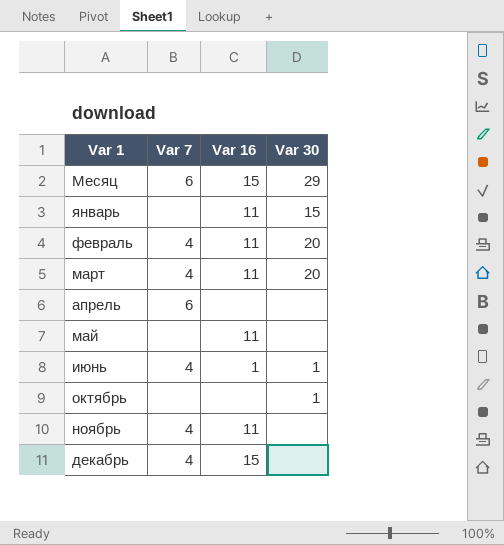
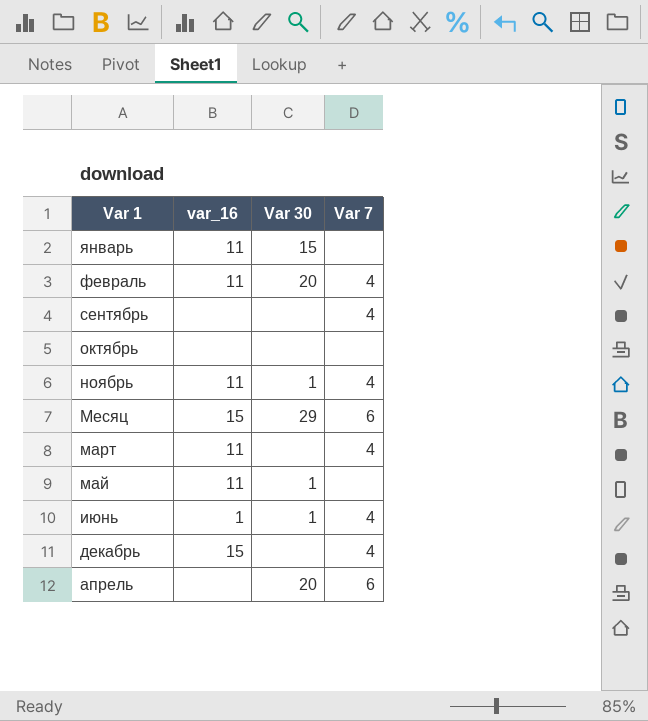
row order: none -> Var 1 descending
column name: Var 16 -> var_16
column Var 7 | position: 2 -> 4
row сентябрь: none -> none | none | 4
октябрь | Var 30: 1 -> none
ноябрь | Var 30: none -> 1
март | Var 30: 20 -> none
май | Var 30: none -> 1
апрель | Var 30: none -> 20

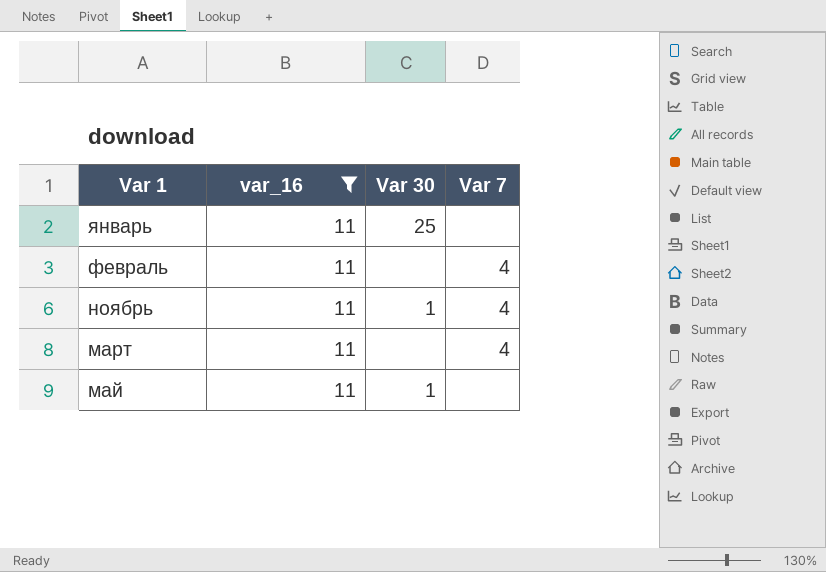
filter: none -> var_16 = 11
январь | Var 30: 15 -> 25
февраль | Var 30: 20 -> none

